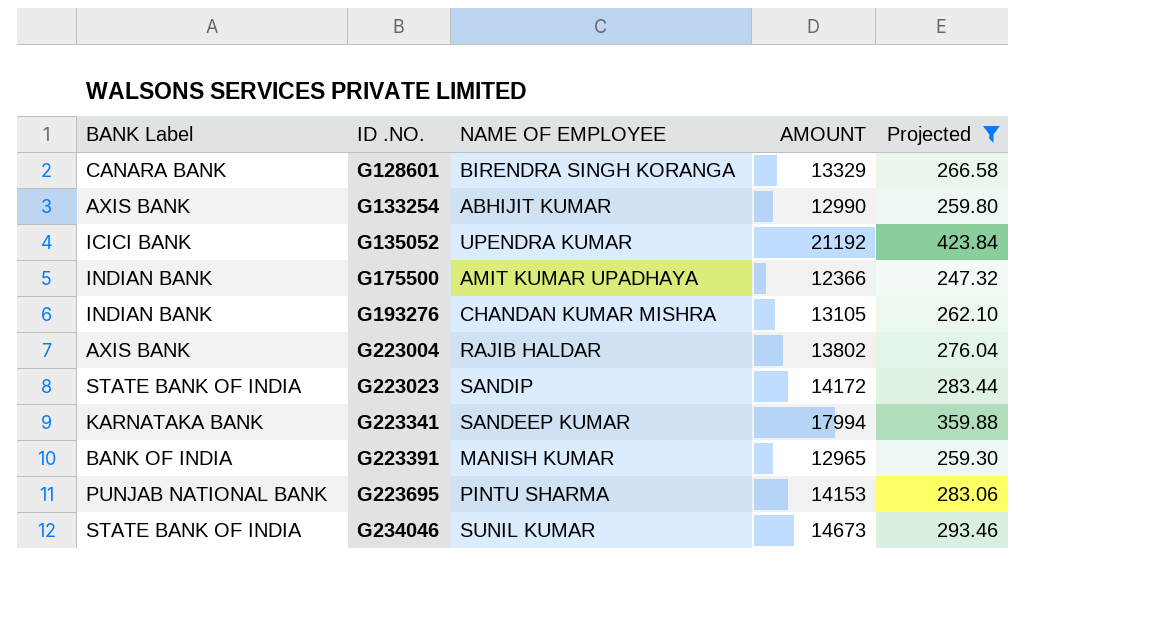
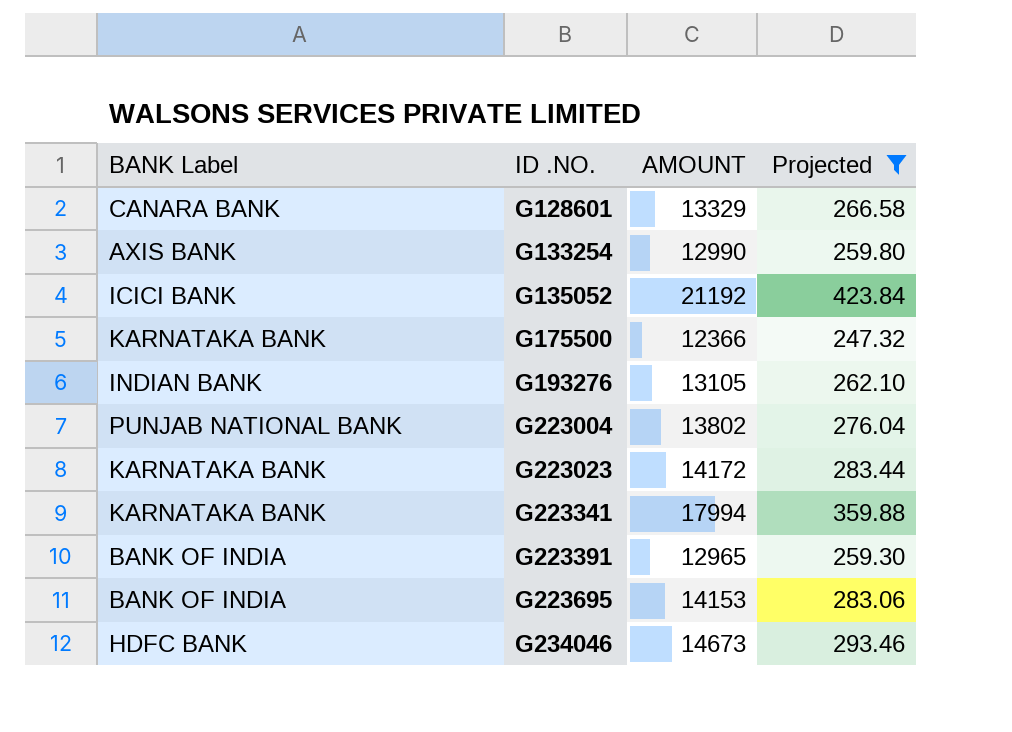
column NAME OF EMPLOYEE | position: 3 -> none
G175500 | BANK Label: INDIAN BANK -> KARNATAKA BANK
G223004 | BANK Label: AXIS BANK -> PUNJAB NATIONAL BANK
G223023 | BANK Label: STATE BANK OF INDIA -> KARNATAKA BANK
G223695 | BANK Label: PUNJAB NATIONAL BANK -> BANK OF INDIA
G234046 | BANK Label: STATE BANK OF INDIA -> HDFC BANK

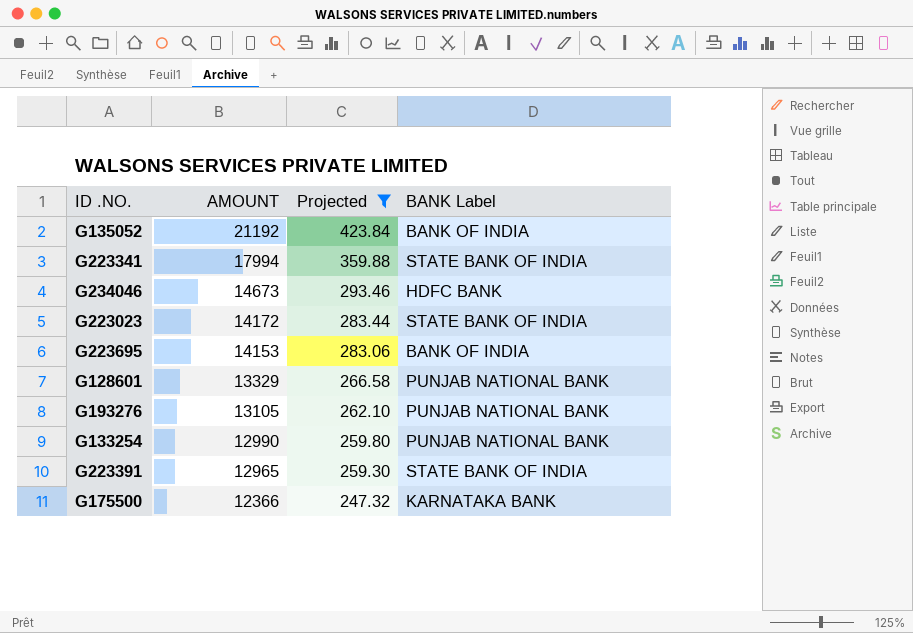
row order: ID .NO. ascending -> AMOUNT descending
column BANK Label | position: 1 -> 4
row G223004: PUNJAB NATIONAL BANK | 13802 | 276.04 -> none
G135052 | BANK Label: ICICI BANK -> BANK OF INDIA
G223341 | BANK Label: KARNATAKA BANK -> STATE BANK OF INDIA
G223023 | BANK Label: KARNATAKA BANK -> STATE BANK OF INDIA
G128601 | BANK Label: CANARA BANK -> PUNJAB NATIONAL BANK
G193276 | BANK Label: INDIAN BANK -> PUNJAB NATIONAL BANK
G133254 | BANK Label: AXIS BANK -> PUNJAB NATIONAL BANK
G223391 | BANK Label: BANK OF INDIA -> STATE BANK OF INDIA

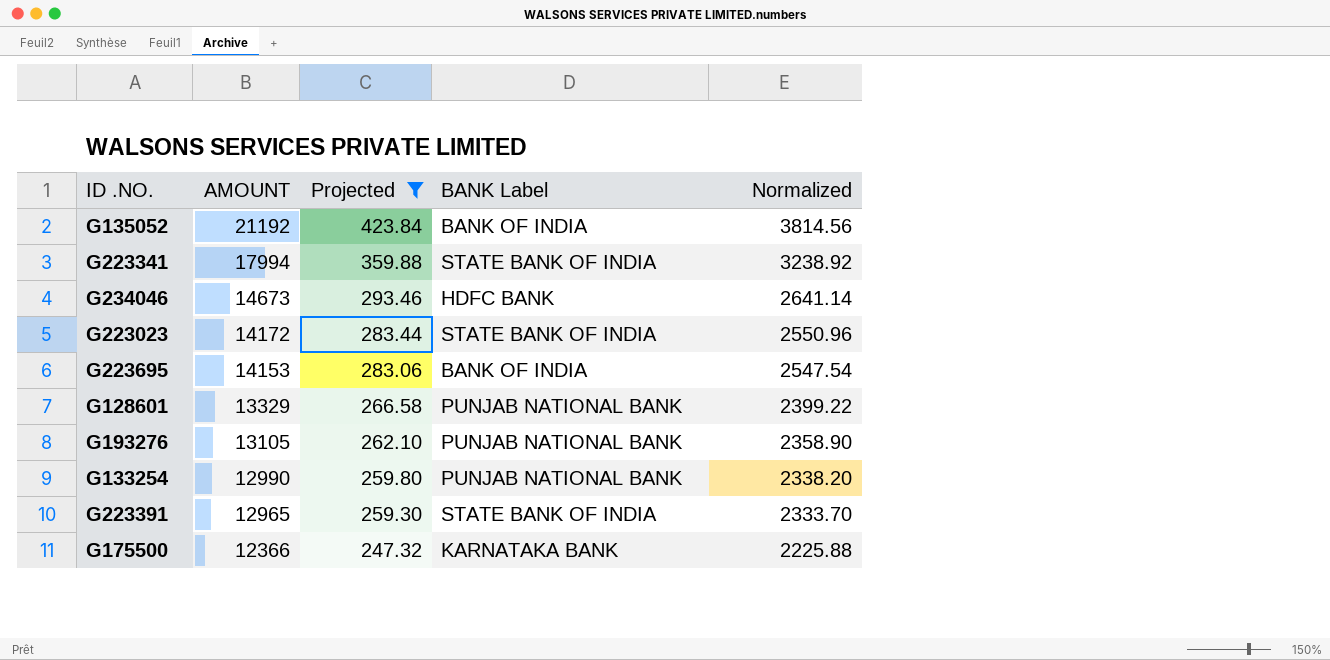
column Normalized | formula: none -> [AMOUNT] * 0.18

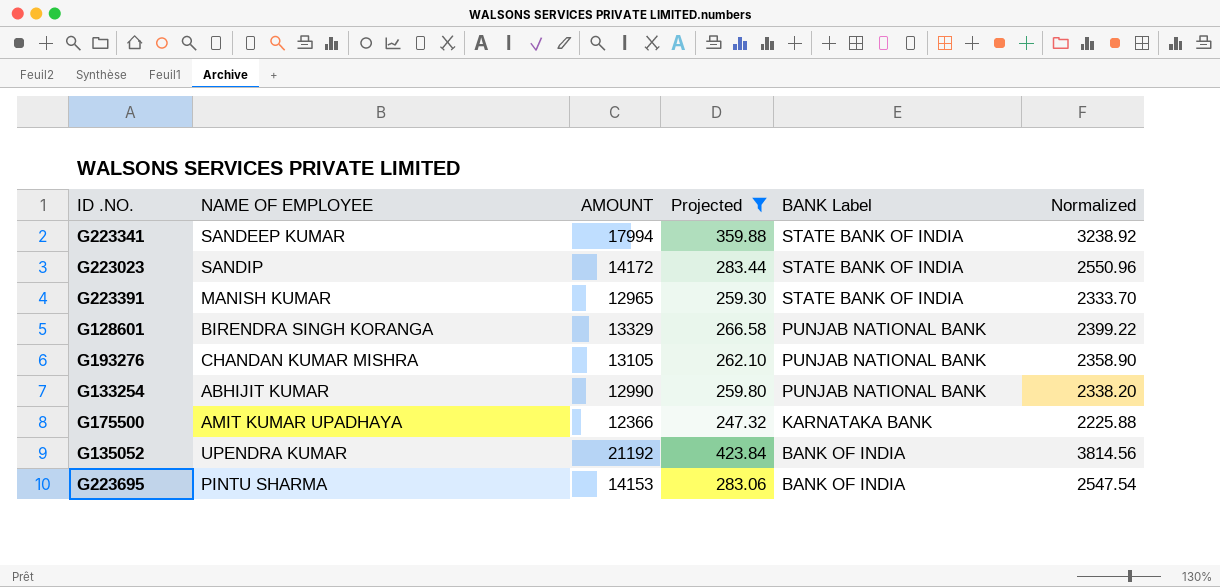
row order: AMOUNT descending -> BANK Label descending
column NAME OF EMPLOYEE | position: none -> 2
row G234046: 14673 | 293.46 | HDFC BANK | 2641.14 -> none

